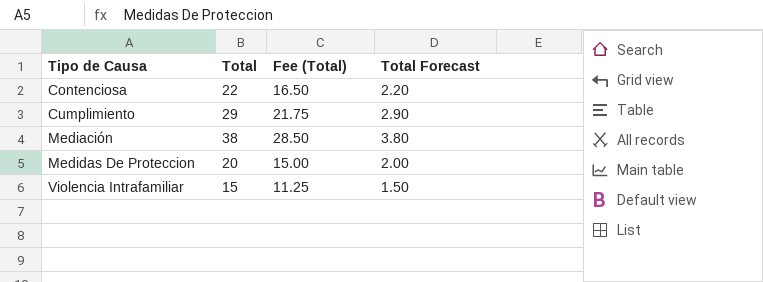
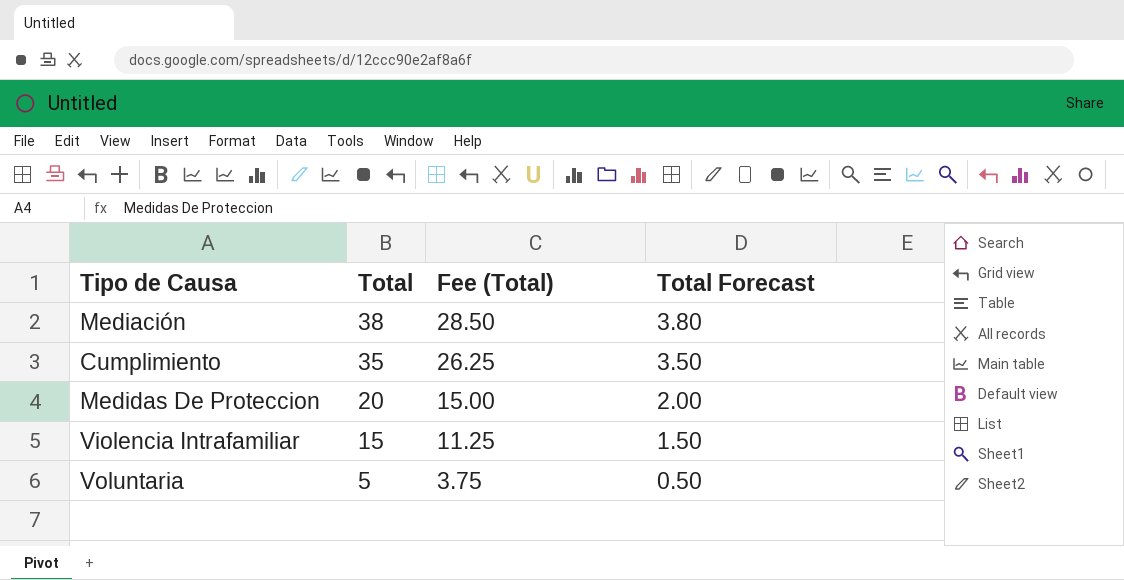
row order: Tipo de Causa ascending -> Total descending
row Contenciosa: 22 | 16.50 | 2.20 -> none
Cumplimiento | Total: 29 -> 35
Cumplimiento | Fee (Total): 21.75 -> 26.25
Cumplimiento | Total Forecast: 2.90 -> 3.50
row Voluntaria: none -> 5 | 3.75 | 0.50

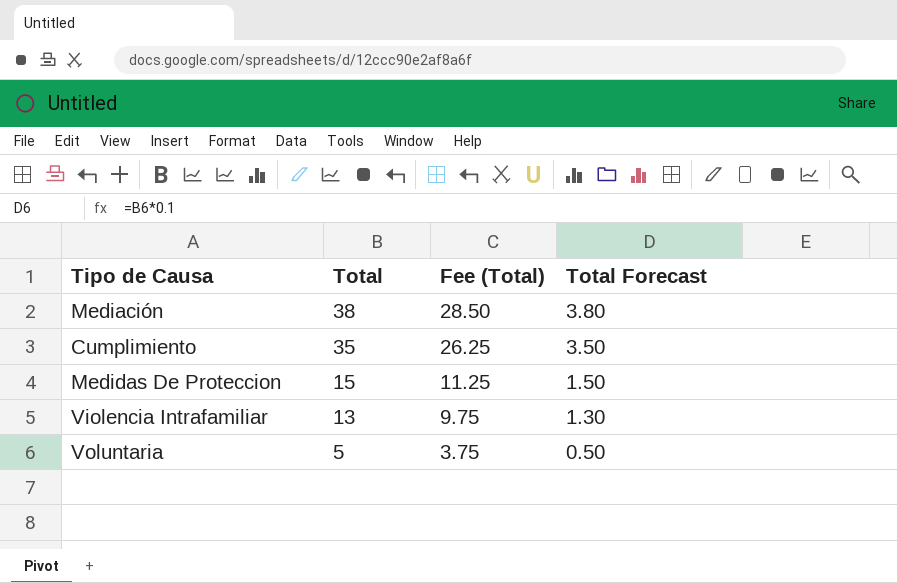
Medidas De Proteccion | Total: 20 -> 15
Medidas De Proteccion | Fee (Total): 15.00 -> 11.25
Medidas De Proteccion | Total Forecast: 2.00 -> 1.50
Violencia Intrafamiliar | Total: 15 -> 13
Violencia Intrafamiliar | Fee (Total): 11.25 -> 9.75
Violencia Intrafamiliar | Total Forecast: 1.50 -> 1.30

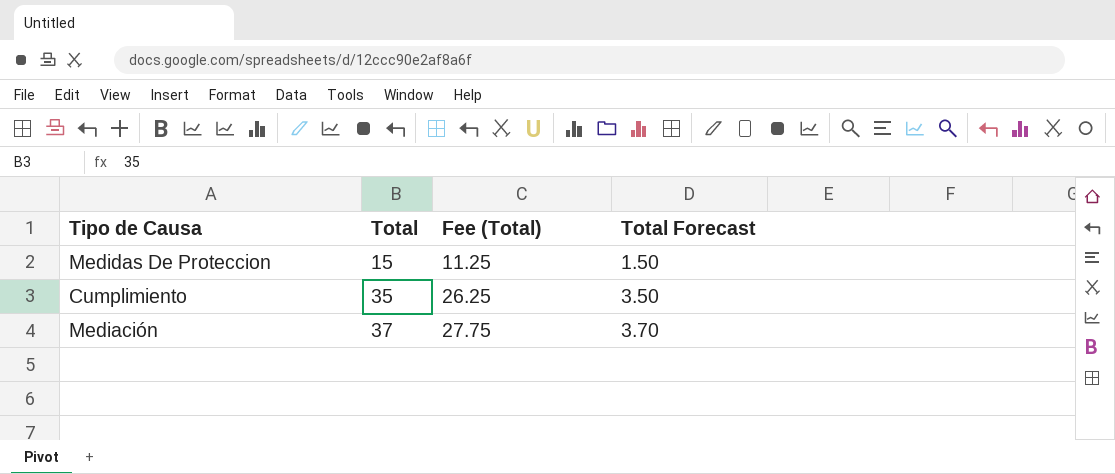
row order: Total descending -> Total ascending
row Violencia Intrafamiliar: 13 | 9.75 | 1.30 -> none
row Voluntaria: 5 | 3.75 | 0.50 -> none
Mediación | Total: 38 -> 37
Mediación | Fee (Total): 28.50 -> 27.75
Mediación | Total Forecast: 3.80 -> 3.70

